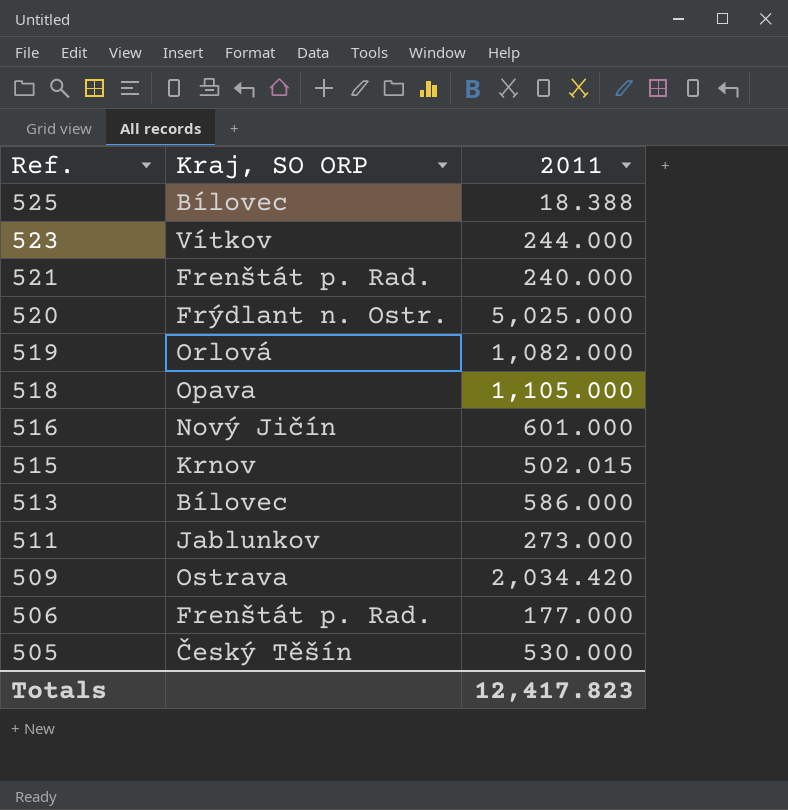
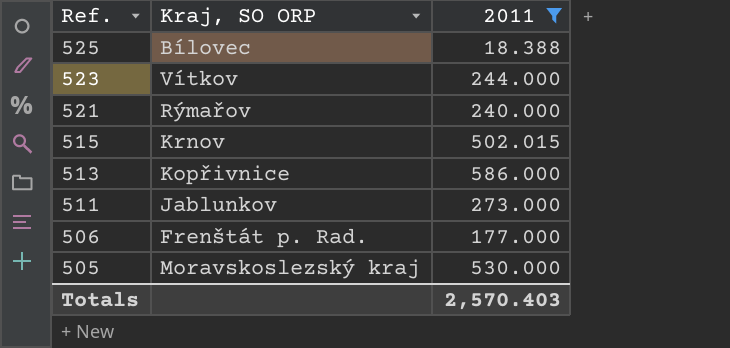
filter: none -> 2011 <= 586.000
521 | Kraj, SO ORP: Frenštát p. Rad. -> Rýmařov
513 | Kraj, SO ORP: Bílovec -> Kopřivnice
505 | Kraj, SO ORP: Český Těšín -> Moravskoslezský kraj
Totals | 2011: 12,417.823 -> 2,570.403

